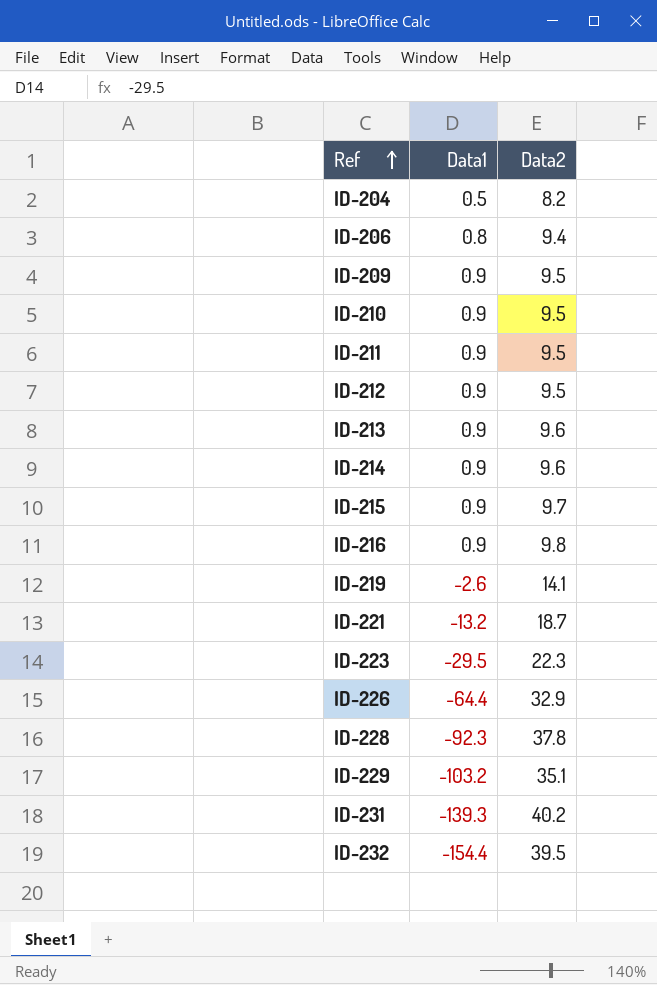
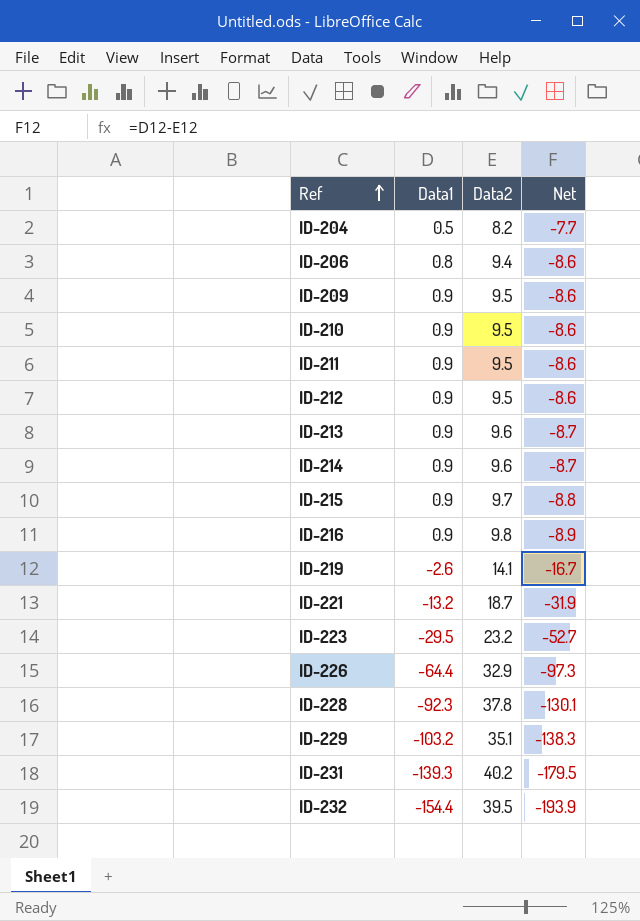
column Net | formula: none -> [Data1] - [Data2]
ID-223 | Data2: 22.3 -> 23.2

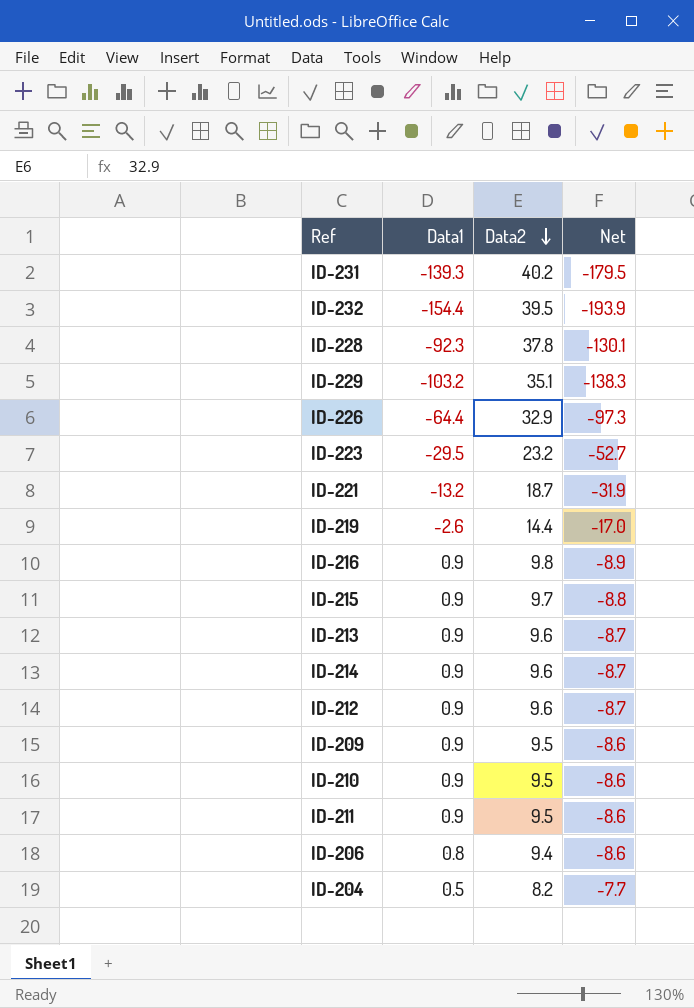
row order: Ref ascending -> Data2 descending
ID-219 | Data2: 14.1 -> 14.4
ID-219 | Net: -16.7 -> -17.0
ID-212 | Data2: 9.5 -> 9.6
ID-212 | Net: -8.6 -> -8.7

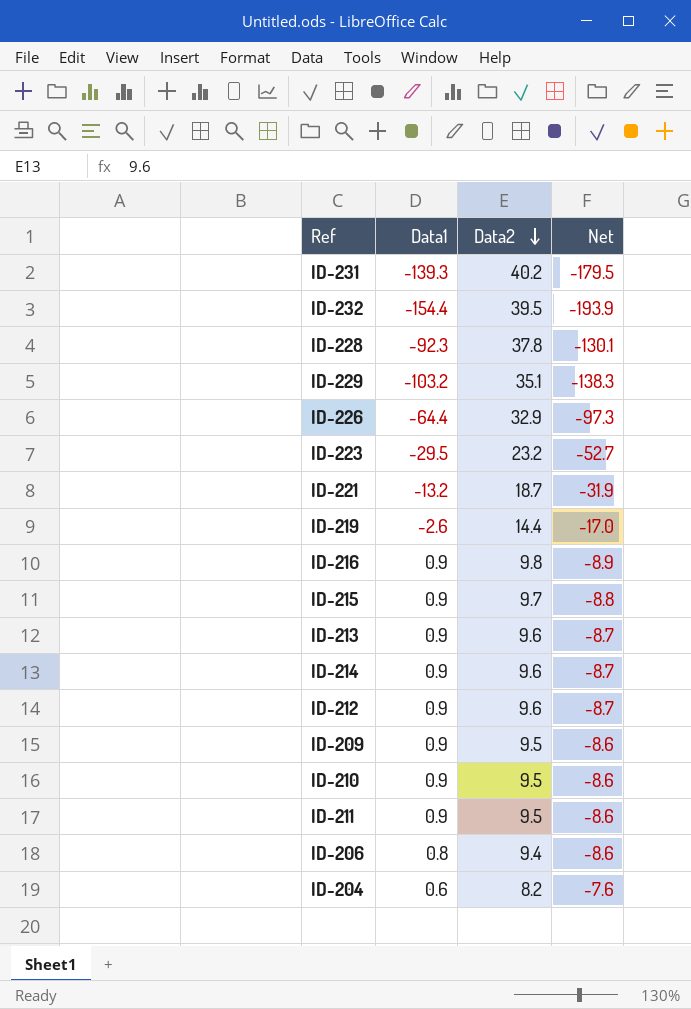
ID-204 | Data1: 0.5 -> 0.6
ID-204 | Net: -7.7 -> -7.6

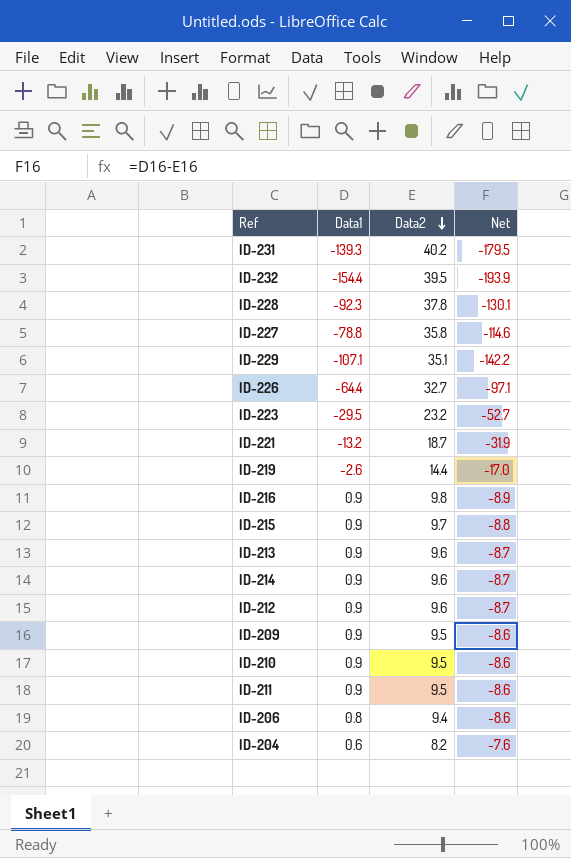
row ID-227: none -> -78.8 | 35.8 | -114.6
ID-229 | Data1: -103.2 -> -107.1
ID-229 | Net: -138.3 -> -142.2
ID-226 | Data2: 32.9 -> 32.7
ID-226 | Net: -97.3 -> -97.1

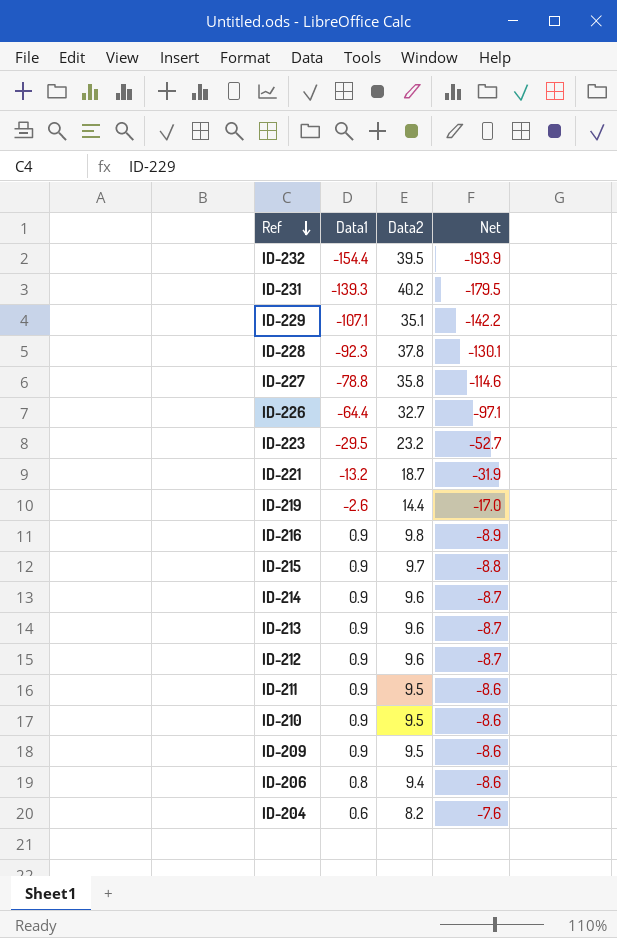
row order: Data2 descending -> Ref descending

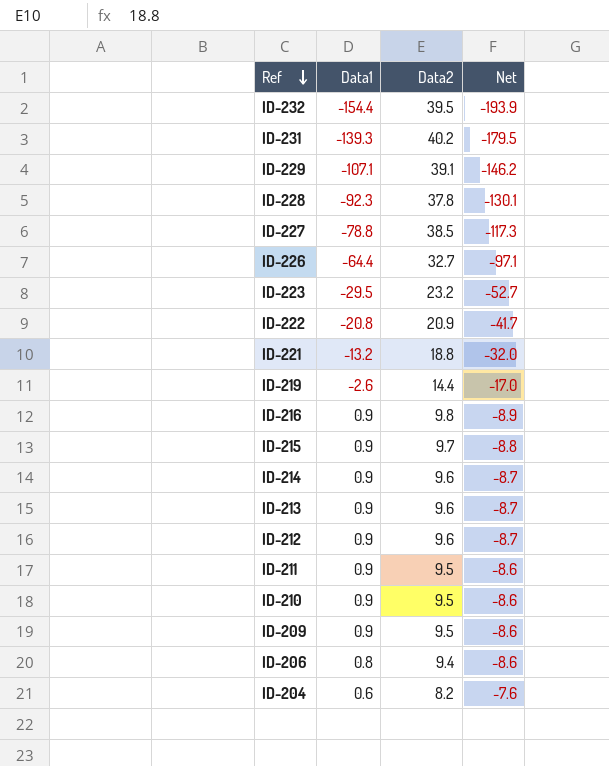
ID-229 | Data2: 35.1 -> 39.1
ID-229 | Net: -142.2 -> -146.2
ID-227 | Data2: 35.8 -> 38.5
ID-227 | Net: -114.6 -> -117.3
row ID-222: none -> -20.8 | 20.9 | -41.7
ID-221 | Data2: 18.7 -> 18.8
ID-221 | Net: -31.9 -> -32.0

